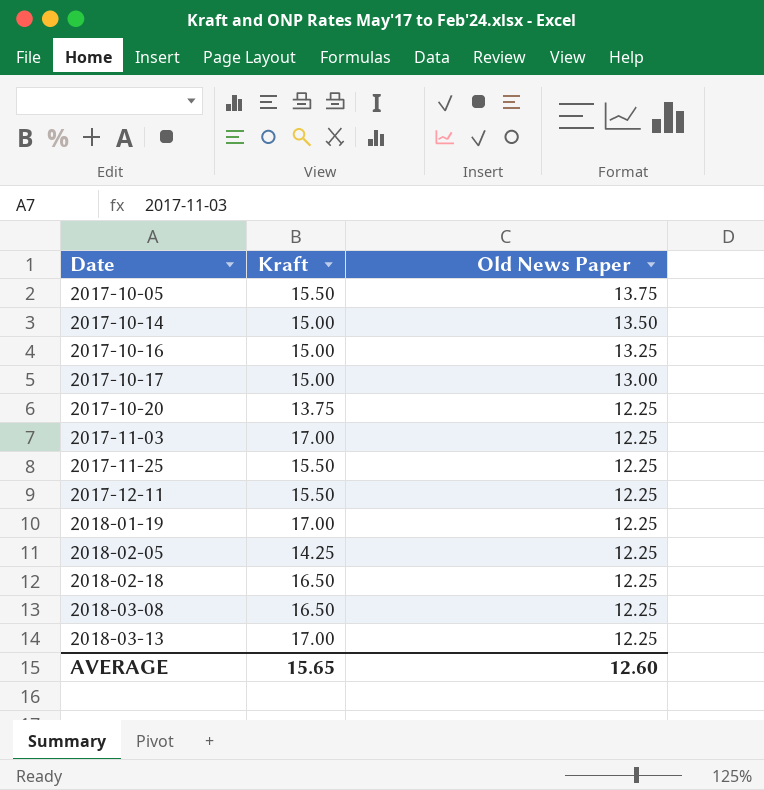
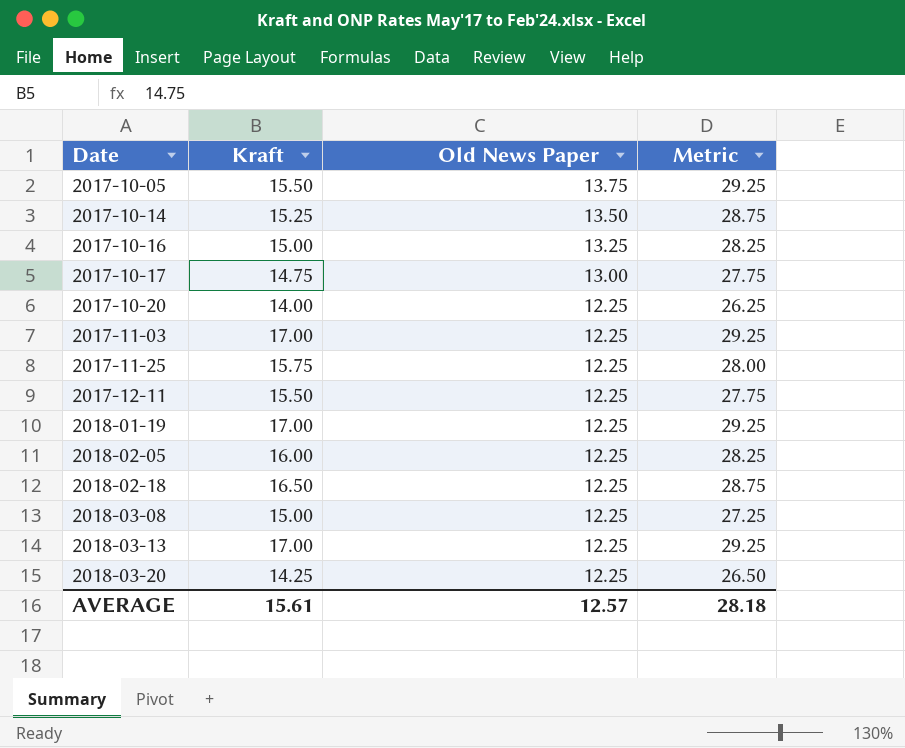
column Metric | formula: none -> [Kraft] + [Old News Paper]
2017-10-14 | Kraft: 15.00 -> 15.25
2017-10-17 | Kraft: 15.00 -> 14.75
2017-10-20 | Kraft: 13.75 -> 14.00
2017-11-25 | Kraft: 15.50 -> 15.75
2018-02-05 | Kraft: 14.25 -> 16.00
2018-03-08 | Kraft: 16.50 -> 15.00
row 2018-03-20: none -> 14.25 | 12.25 | 26.50
AVERAGE | Kraft: 15.65 -> 15.61
AVERAGE | Old News Paper: 12.60 -> 12.57

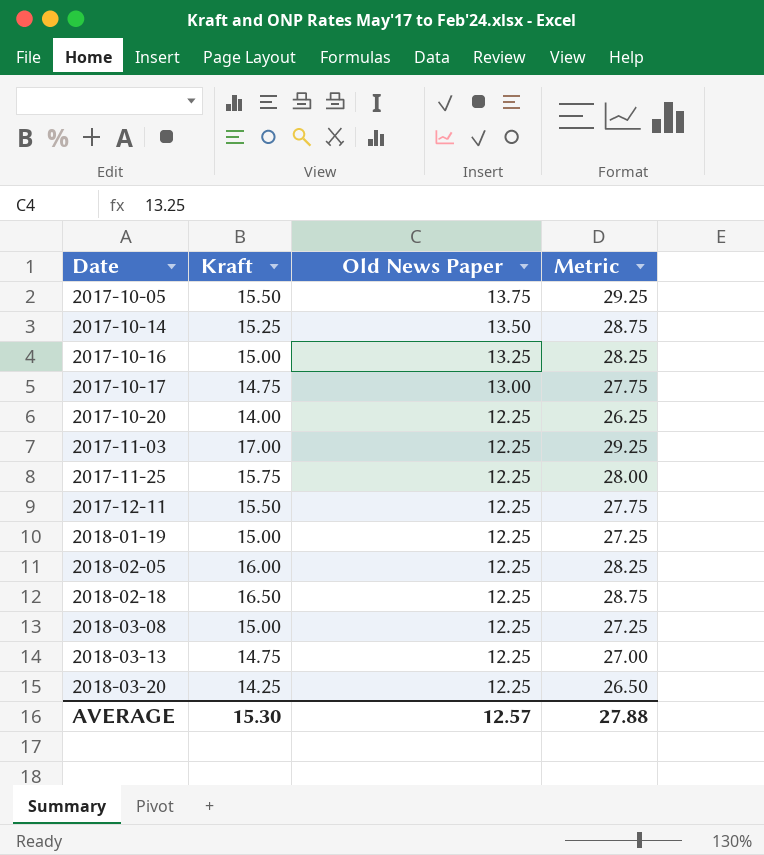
2018-01-19 | Kraft: 17.00 -> 15.00
2018-01-19 | Metric: 29.25 -> 27.25
2018-03-13 | Kraft: 17.00 -> 14.75
2018-03-13 | Metric: 29.25 -> 27.00
AVERAGE | Kraft: 15.61 -> 15.30
AVERAGE | Metric: 28.18 -> 27.88

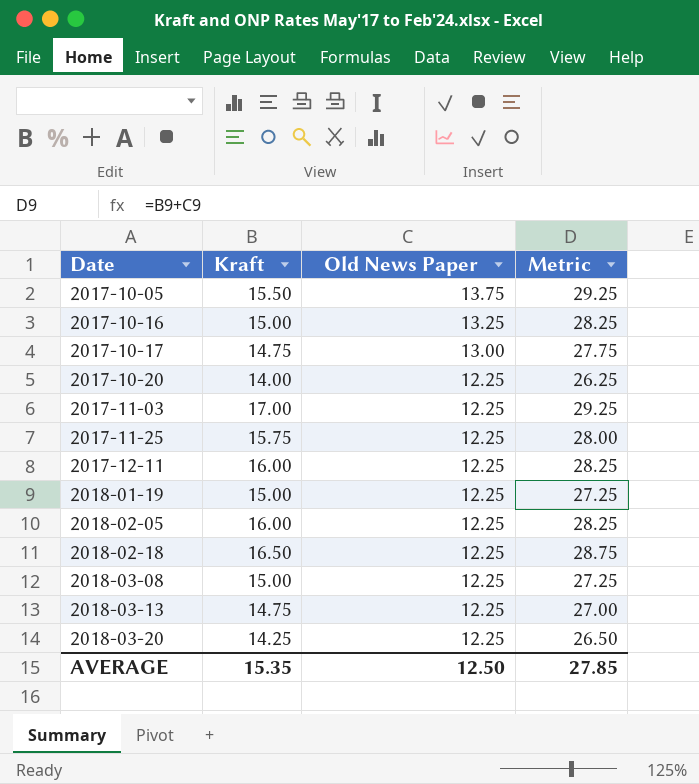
row 2017-10-14: 15.25 | 13.50 | 28.75 -> none
2017-12-11 | Kraft: 15.50 -> 16.00
2017-12-11 | Metric: 27.75 -> 28.25
AVERAGE | Kraft: 15.30 -> 15.35
AVERAGE | Old News Paper: 12.57 -> 12.50
AVERAGE | Metric: 27.88 -> 27.85

